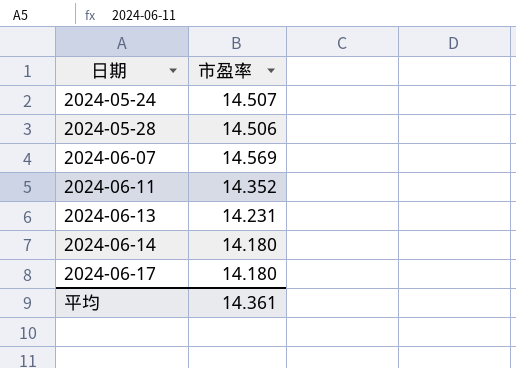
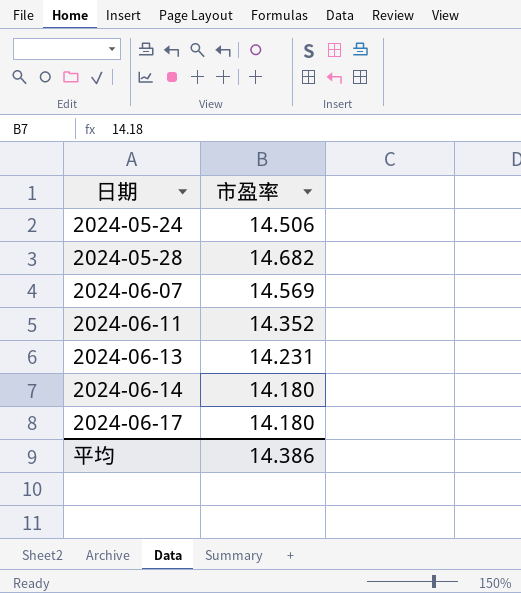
2024-05-24 | 市盈率: 14.507 -> 14.506
2024-05-28 | 市盈率: 14.506 -> 14.682
平均 | 市盈率: 14.361 -> 14.386

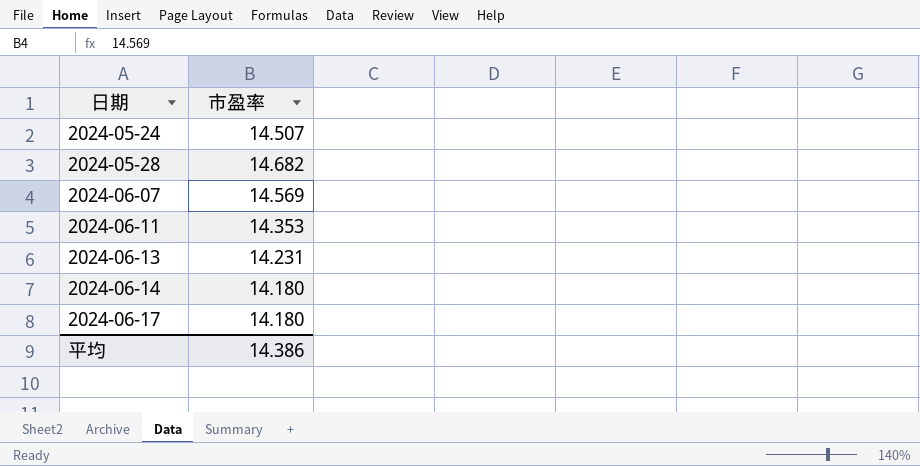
2024-05-24 | 市盈率: 14.506 -> 14.507
2024-06-11 | 市盈率: 14.352 -> 14.353

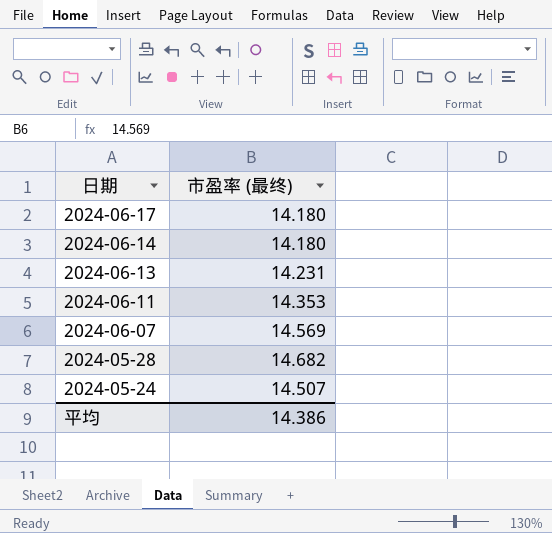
row order: 日期 ascending -> 日期 descending
column name: 市盈率 -> 市盈率 (最终)

